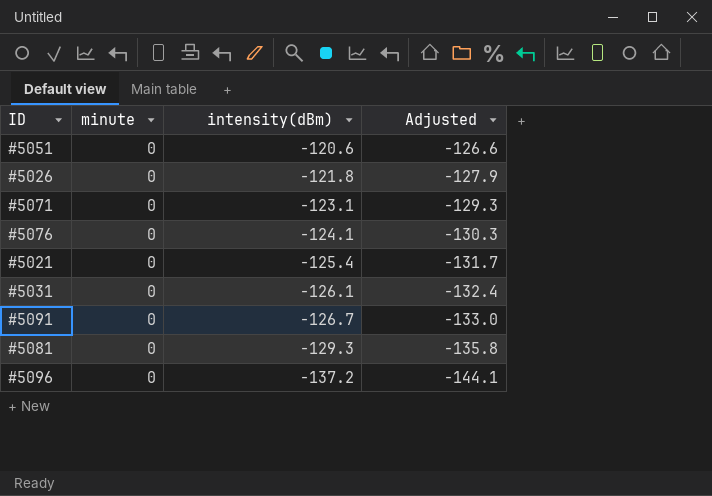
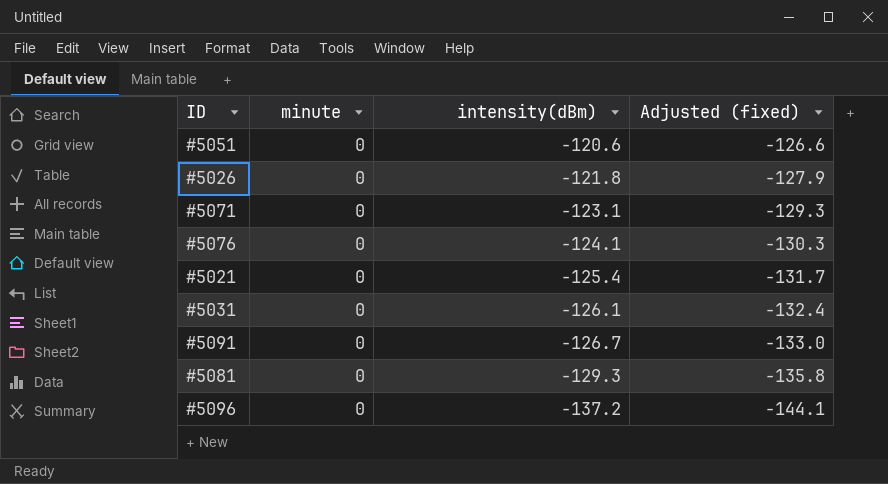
column name: Adjusted -> Adjusted (fixed)

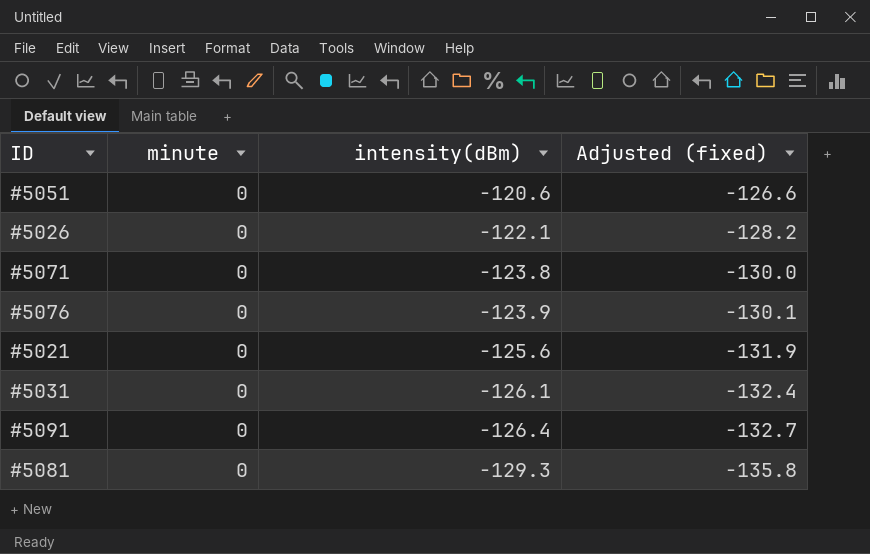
row #5096: 0 | -137.2 | -144.1 -> none
#5026 | intensity(dBm): -121.8 -> -122.1
#5026 | Adjusted (fixed): -127.9 -> -128.2
#5071 | intensity(dBm): -123.1 -> -123.8
#5071 | Adjusted (fixed): -129.3 -> -130.0
#5076 | intensity(dBm): -124.1 -> -123.9
#5076 | Adjusted (fixed): -130.3 -> -130.1
#5021 | intensity(dBm): -125.4 -> -125.6
#5021 | Adjusted (fixed): -131.7 -> -131.9
#5091 | intensity(dBm): -126.7 -> -126.4
#5091 | Adjusted (fixed): -133.0 -> -132.7

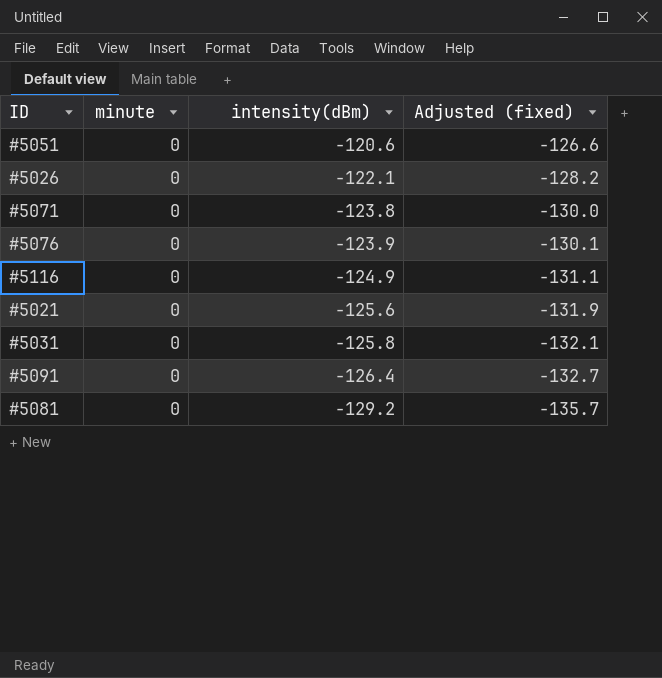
row #5116: none -> 0 | -124.9 | -131.1
#5031 | intensity(dBm): -126.1 -> -125.8
#5031 | Adjusted (fixed): -132.4 -> -132.1
#5081 | intensity(dBm): -129.3 -> -129.2
#5081 | Adjusted (fixed): -135.8 -> -135.7

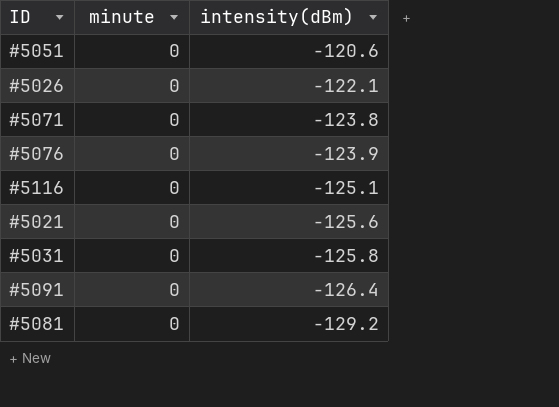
column Adjusted (fixed) | formula: [intensity(dBm)] * 1.05 -> none
#5116 | intensity(dBm): -124.9 -> -125.1

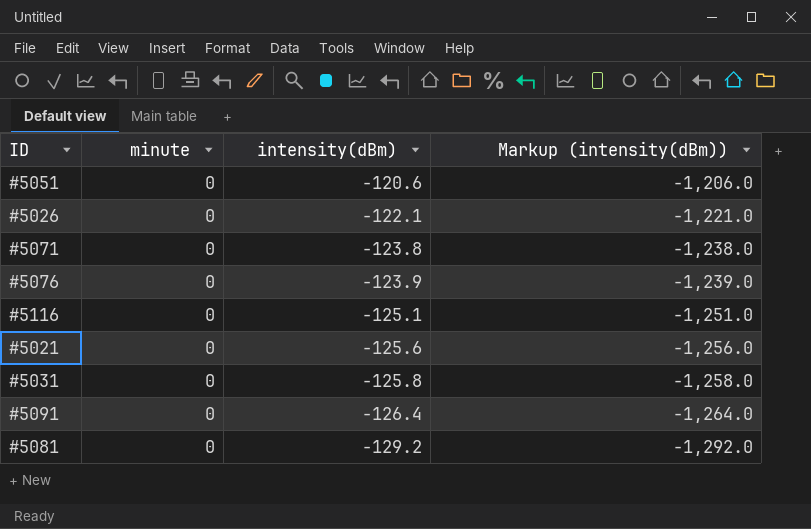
column Markup (intensity(dBm)) | formula: none -> [intensity(dBm)] * 10

